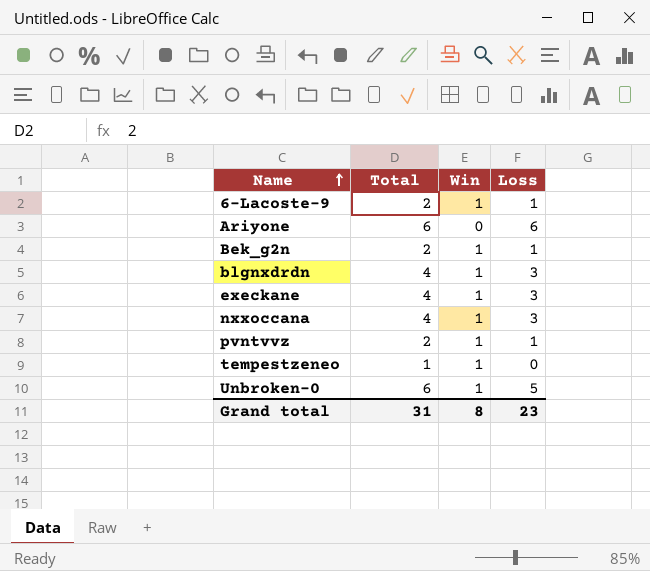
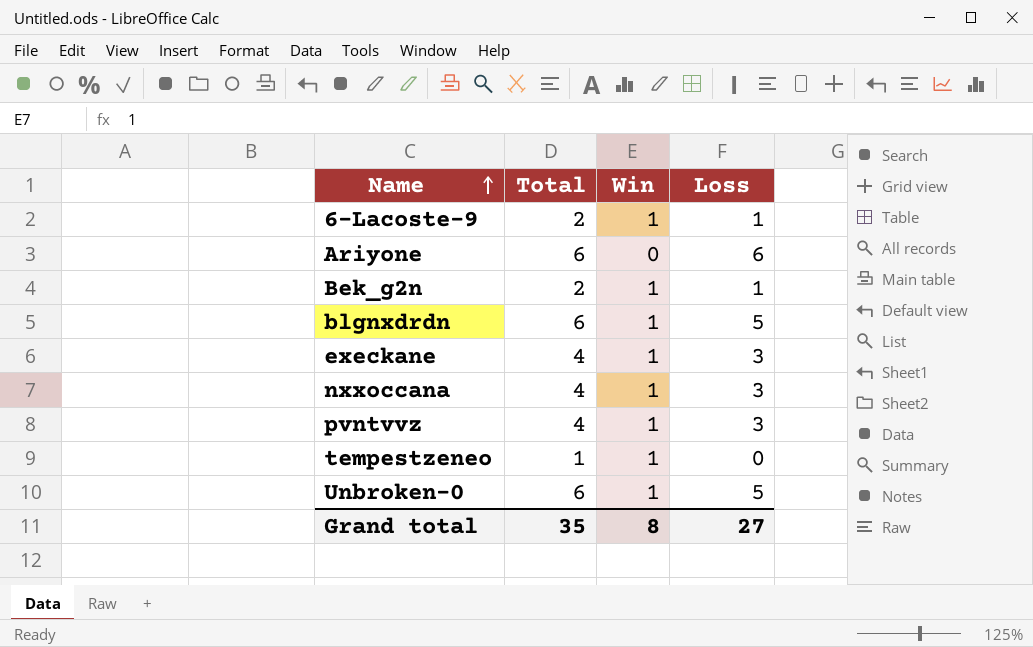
blgnxdrdn | Total: 4 -> 6
blgnxdrdn | Loss: 3 -> 5
pvntvvz | Total: 2 -> 4
pvntvvz | Loss: 1 -> 3
Grand total | Total: 31 -> 35
Grand total | Loss: 23 -> 27

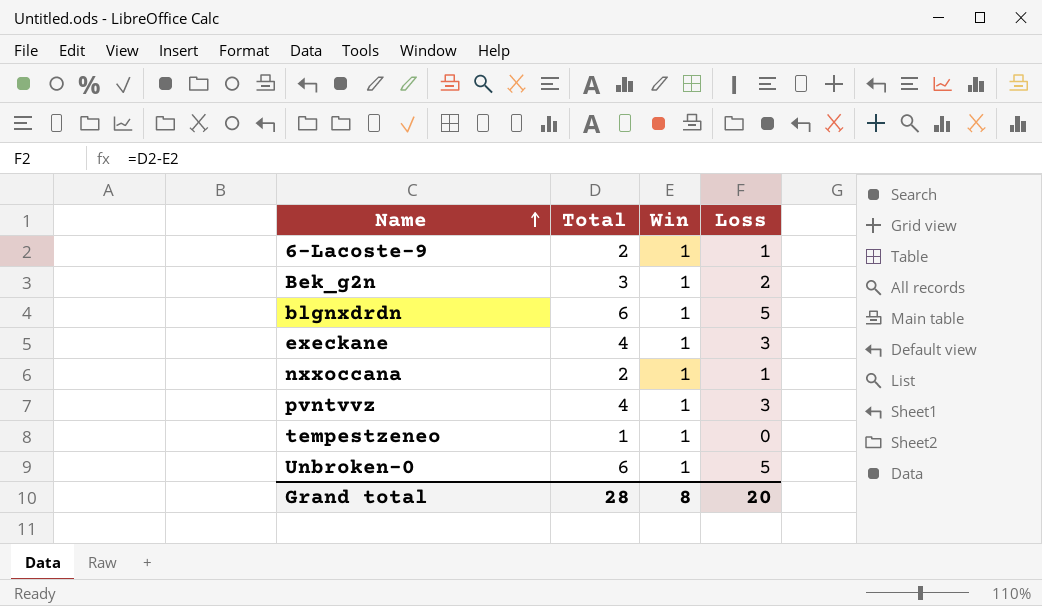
row Ariyone: 6 | 0 | 6 -> none
Bek_g2n | Total: 2 -> 3
Bek_g2n | Loss: 1 -> 2
nxxoccana | Total: 4 -> 2
nxxoccana | Loss: 3 -> 1
Grand total | Total: 35 -> 28
Grand total | Loss: 27 -> 20

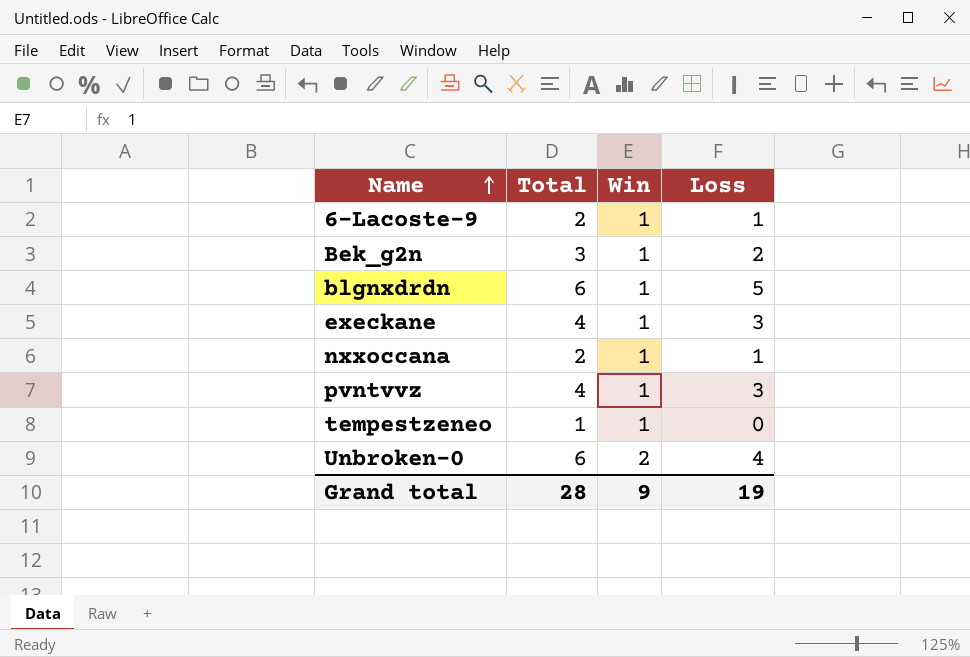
Unbroken-0 | Win: 1 -> 2
Unbroken-0 | Loss: 5 -> 4
Grand total | Win: 8 -> 9
Grand total | Loss: 20 -> 19

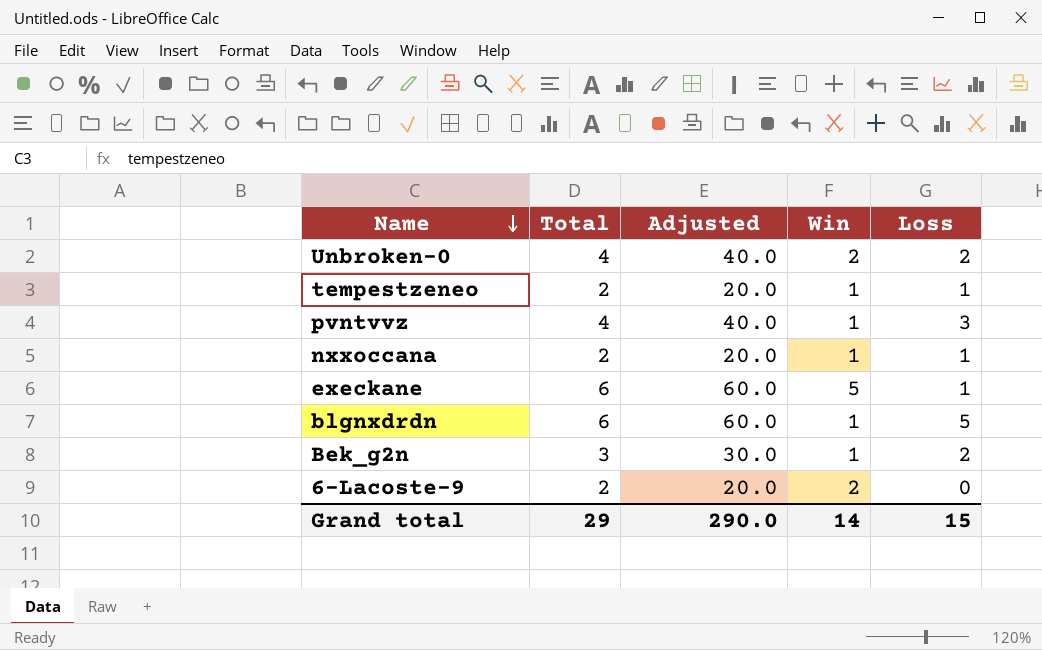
row order: Name ascending -> Name descending
column Adjusted | formula: none -> [Total] * 10
Unbroken-0 | Total: 6 -> 4
Unbroken-0 | Loss: 4 -> 2
tempestzeneo | Total: 1 -> 2
tempestzeneo | Loss: 0 -> 1
execkane | Total: 4 -> 6
execkane | Win: 1 -> 5
execkane | Loss: 3 -> 1
6-Lacoste-9 | Win: 1 -> 2
6-Lacoste-9 | Loss: 1 -> 0
Grand total | Total: 28 -> 29
Grand total | Win: 9 -> 14
Grand total | Loss: 19 -> 15

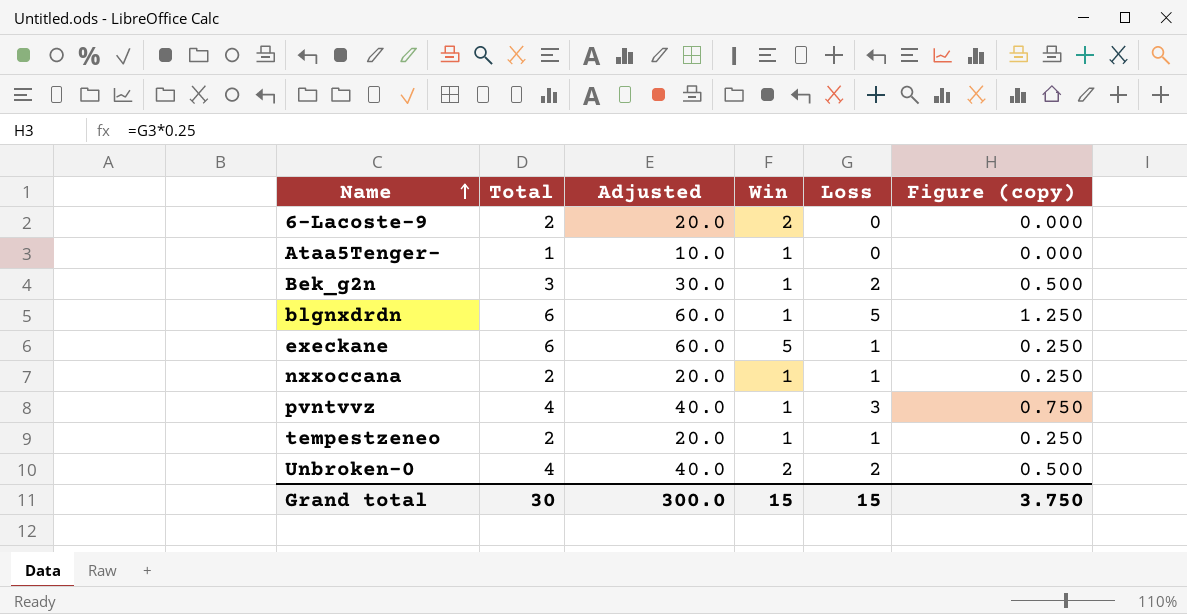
row order: Name descending -> Name ascending
column Figure (copy) | formula: none -> [Loss] * 0.25
row Ataa5Tenger-: none -> 1 | 10.0 | 1 | 0 | 0.000
Grand total | Total: 29 -> 30
Grand total | Adjusted: 290.0 -> 300.0
Grand total | Win: 14 -> 15

